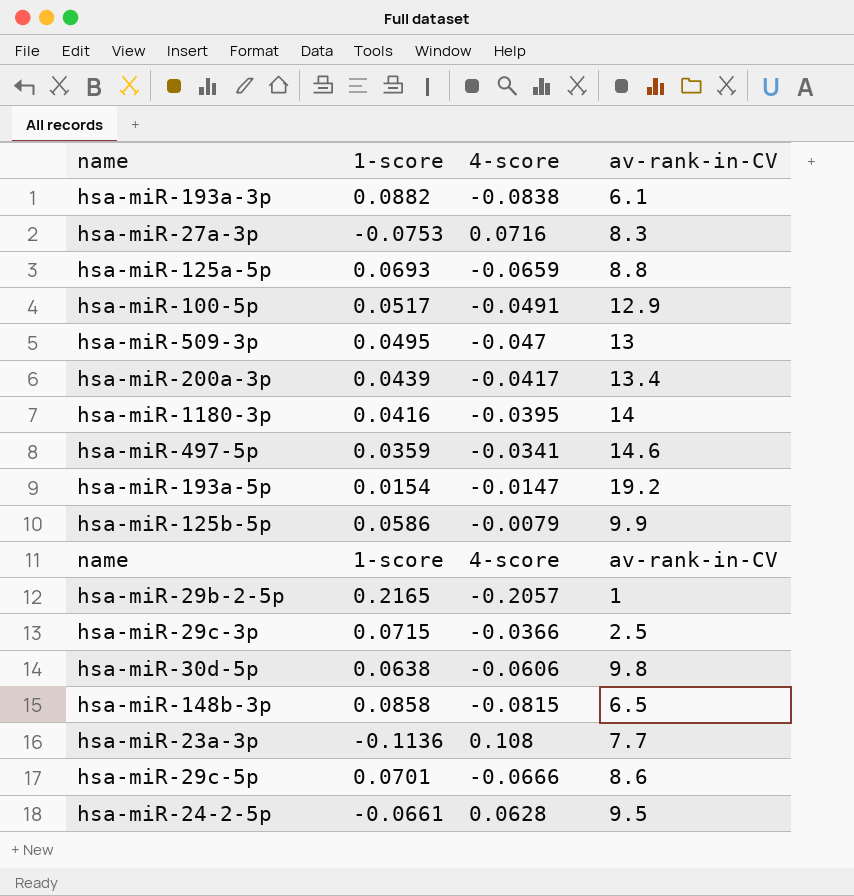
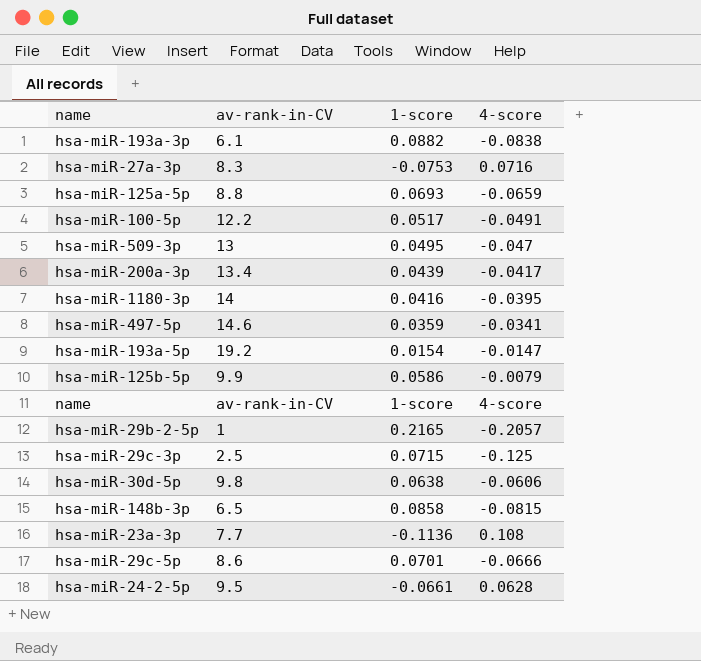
column av-rank-in-CV | position: 4 -> 2
hsa-miR-100-5p | av-rank-in-CV: 12.9 -> 12.2
hsa-miR-29c-3p | 4-score: -0.0366 -> -0.125

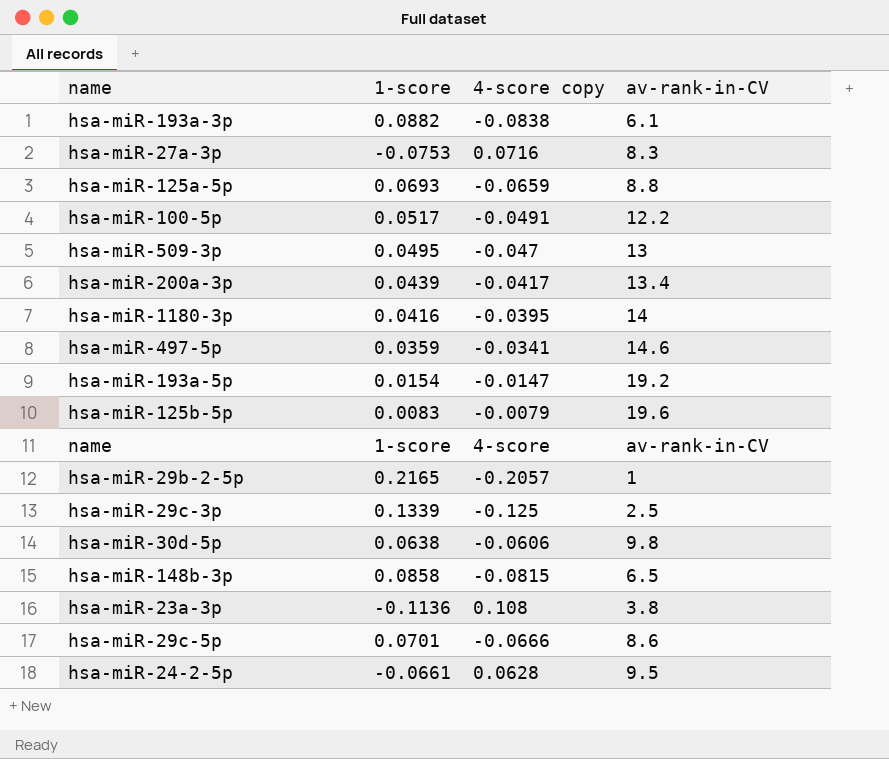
column name: 4-score -> 4-score copy
column av-rank-in-CV | position: 2 -> 4
hsa-miR-125b-5p | 1-score: 0.0586 -> 0.0083
hsa-miR-125b-5p | av-rank-in-CV: 9.9 -> 19.6
hsa-miR-29c-3p | 1-score: 0.0715 -> 0.1339
hsa-miR-23a-3p | av-rank-in-CV: 7.7 -> 3.8

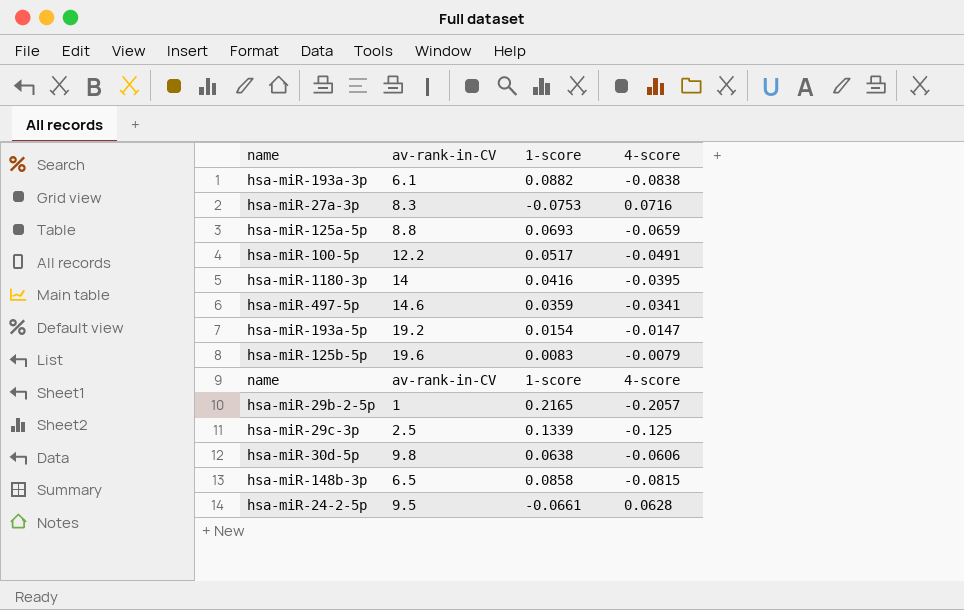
column av-rank-in-CV | position: 4 -> 2
column name: 4-score copy -> 4-score
row hsa-miR-509-3p: 0.0495 | -0.047 | 13 -> none
row hsa-miR-200a-3p: 0.0439 | -0.0417 | 13.4 -> none
row hsa-miR-23a-3p: -0.1136 | 0.108 | 3.8 -> none
row hsa-miR-29c-5p: 0.0701 | -0.0666 | 8.6 -> none

